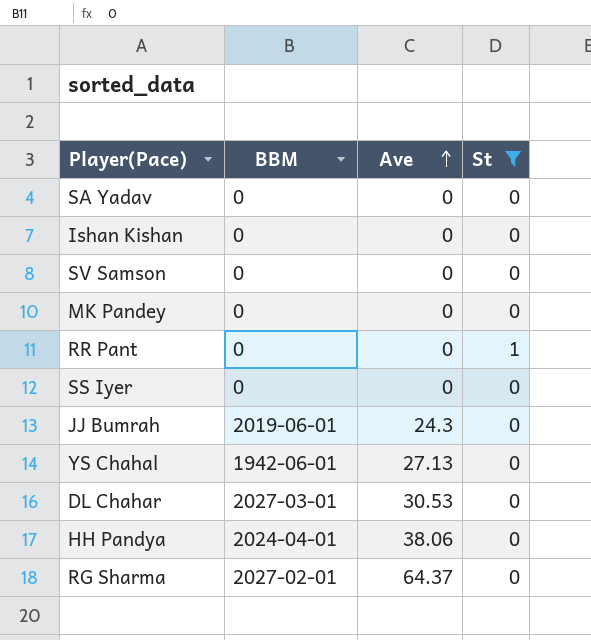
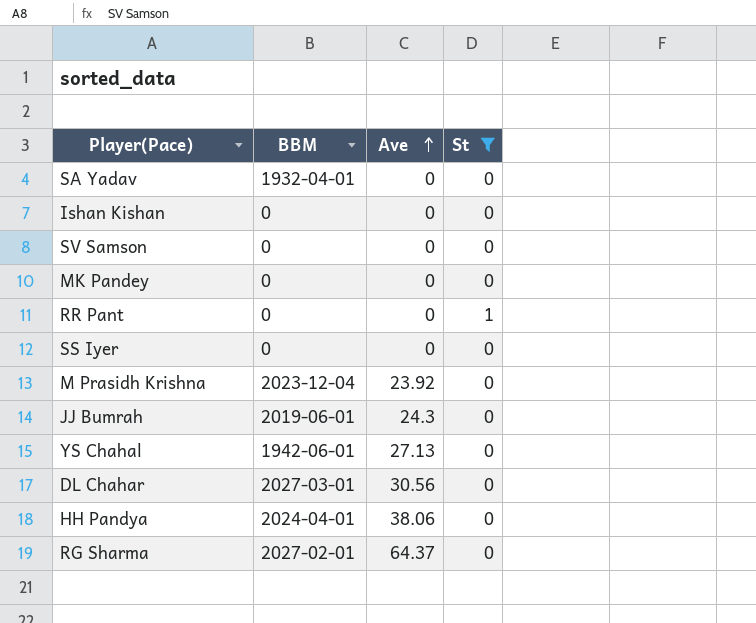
SA Yadav | BBM: 0 -> 1932-04-01
row M Prasidh Krishna: none -> 2023-12-04 | 23.92 | 0
DL Chahar | Ave: 30.53 -> 30.56

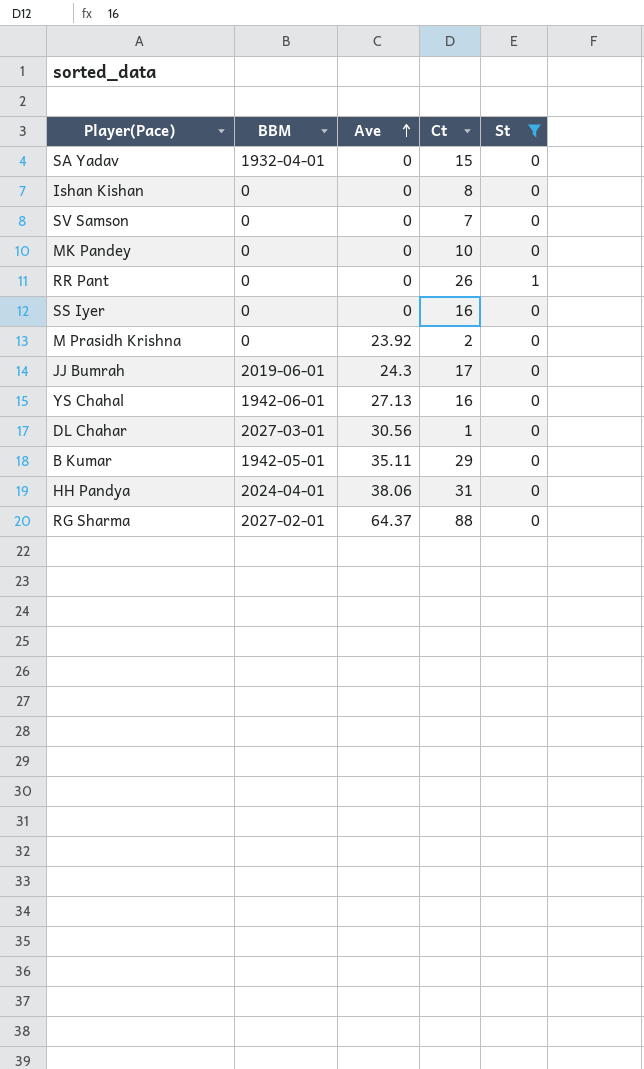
column Ct | position: none -> 4
M Prasidh Krishna | BBM: 2023-12-04 -> 0
row B Kumar: none -> 1942-05-01 | 35.11 | 29 | 0

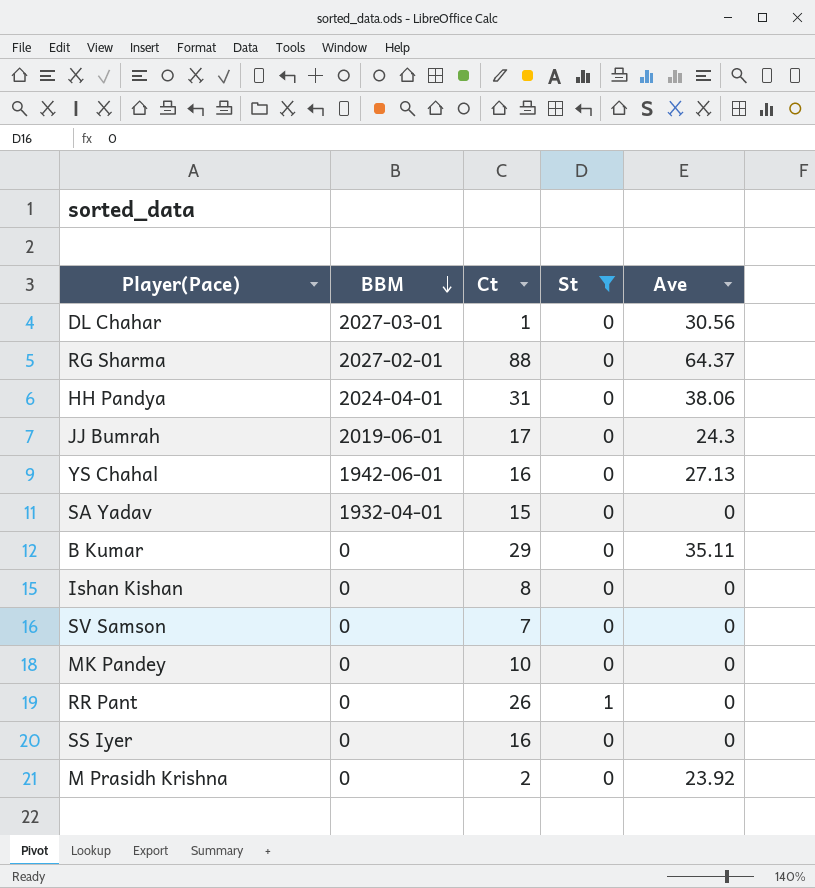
row order: Ave ascending -> BBM descending
column Ave | position: 3 -> 5
B Kumar | BBM: 1942-05-01 -> 0

